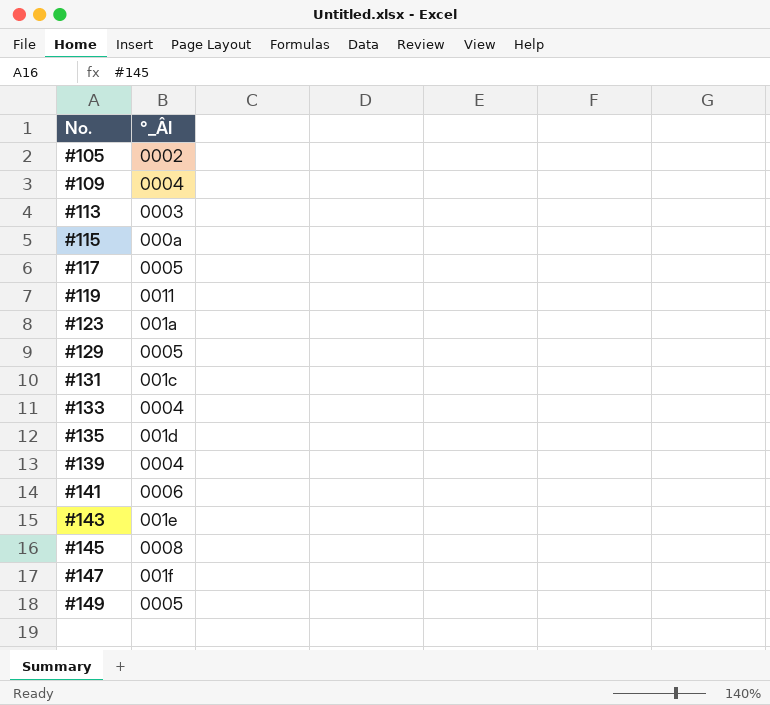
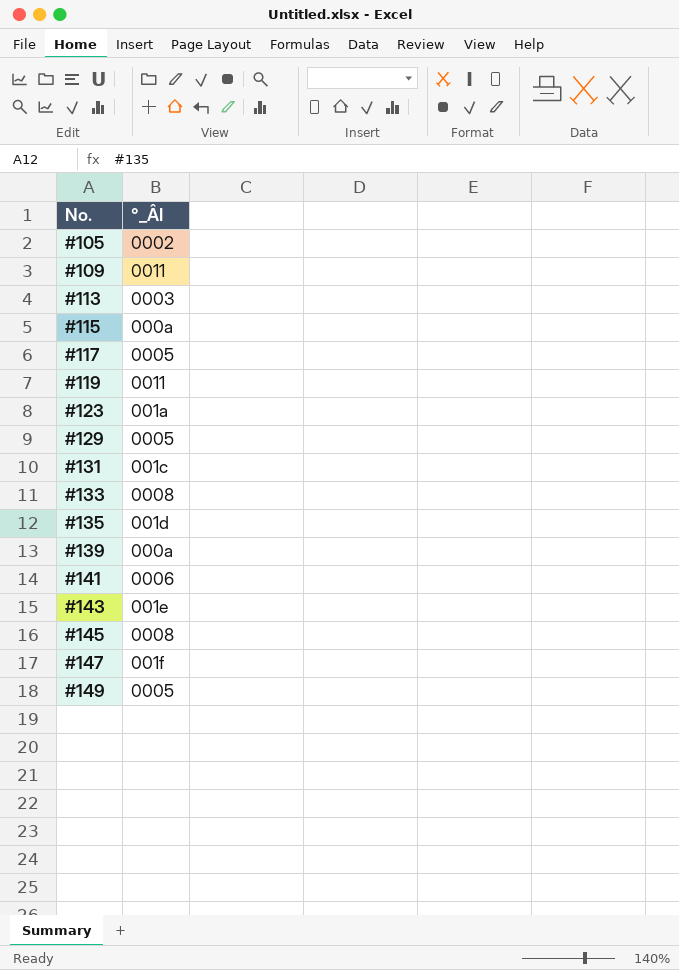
#109 | °_ÂI: 0004 -> 0011
#133 | °_ÂI: 0004 -> 0008
#139 | °_ÂI: 0004 -> 000a

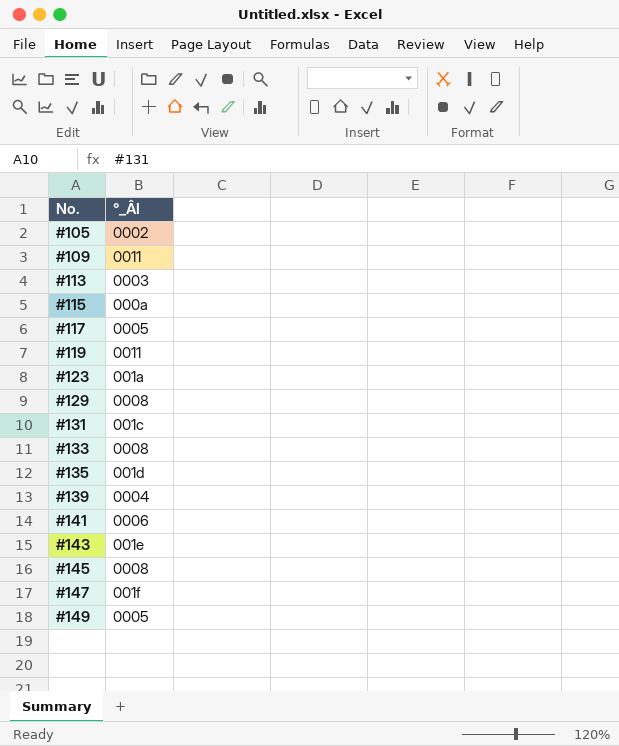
#129 | °_ÂI: 0005 -> 0008
#139 | °_ÂI: 000a -> 0004

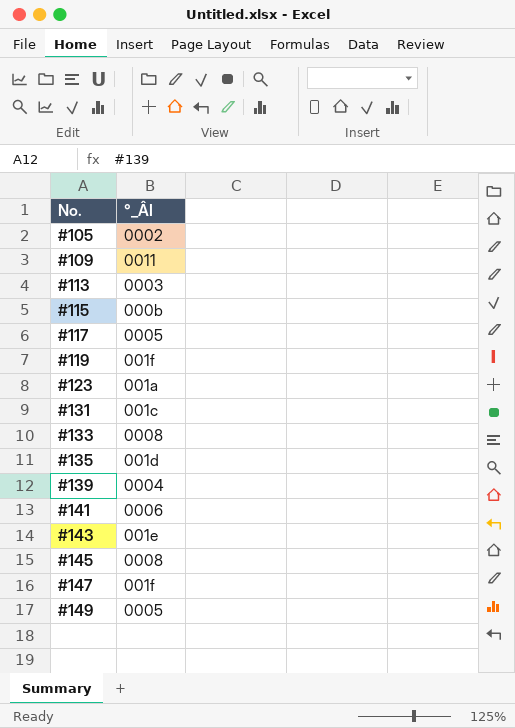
row #129: 0008 -> none
#115 | °_ÂI: 000a -> 000b
#119 | °_ÂI: 0011 -> 001f

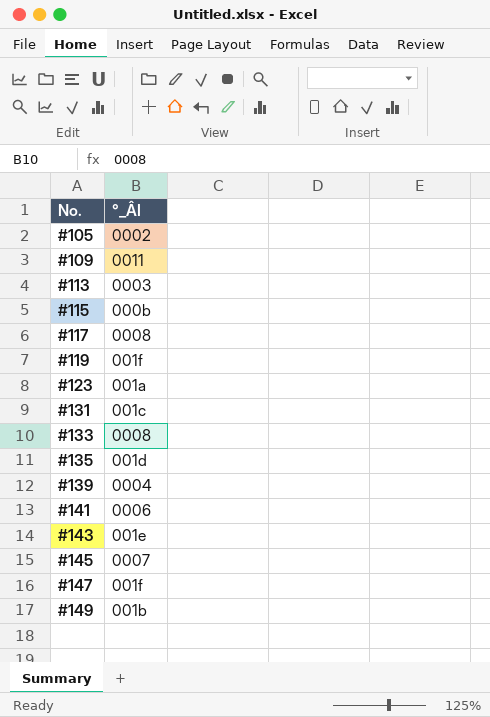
#117 | °_ÂI: 0005 -> 0008
#145 | °_ÂI: 0008 -> 0007
#149 | °_ÂI: 0005 -> 001b

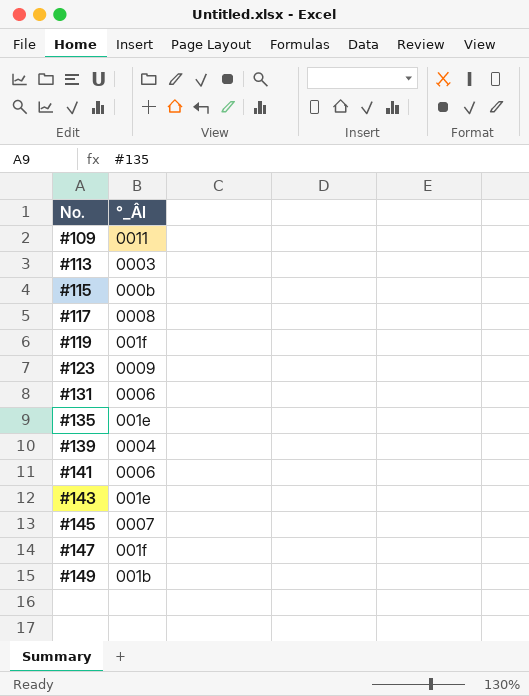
row #105: 0002 -> none
row #133: 0008 -> none
#123 | °_ÂI: 001a -> 0009
#131 | °_ÂI: 001c -> 0006
#135 | °_ÂI: 001d -> 001e

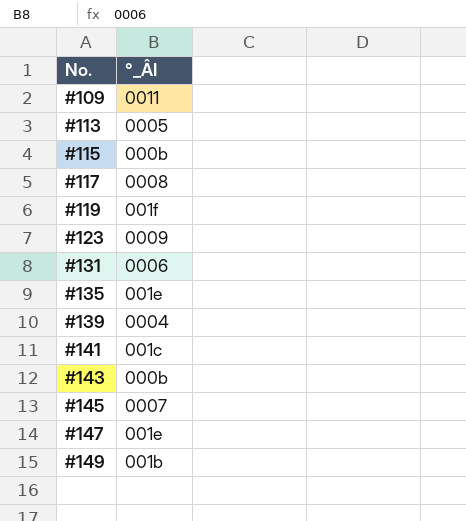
#113 | °_ÂI: 0003 -> 0005
#141 | °_ÂI: 0006 -> 001c
#143 | °_ÂI: 001e -> 000b
#147 | °_ÂI: 001f -> 001e

